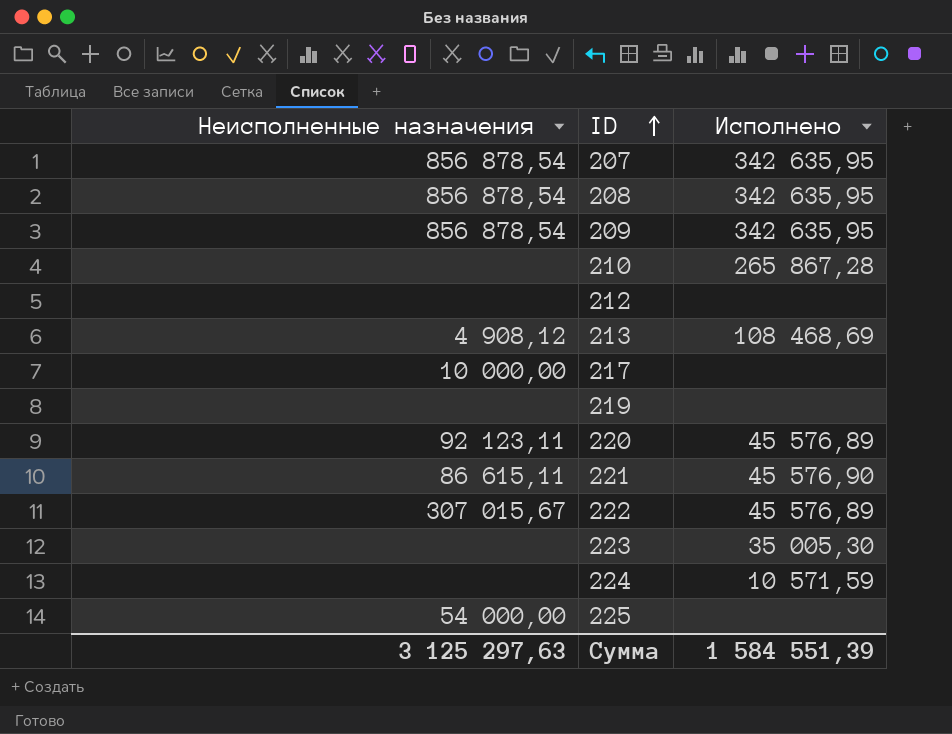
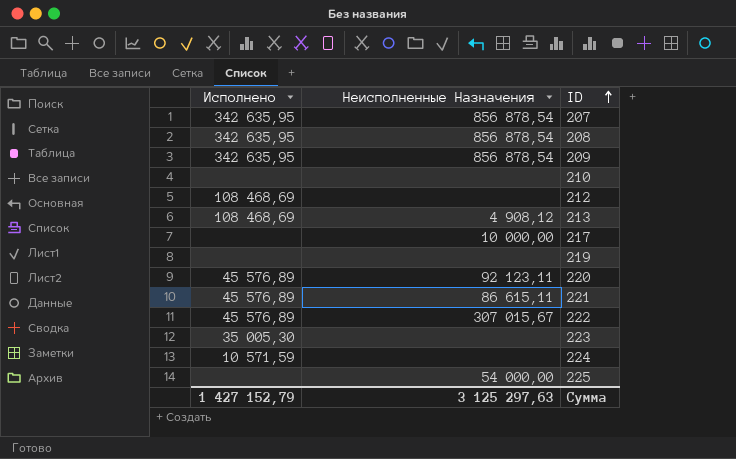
column Исполнено | position: 3 -> 1
column name: Неисполненные назначения -> Неисполненные Назначения
210 | Исполнено: 265 867,28 -> none
212 | Исполнено: none -> 108 468,69
221 | Исполнено: 45 576,90 -> 45 576,89
Сумма | Исполнено: 1 584 551,39 -> 1 427 152,79

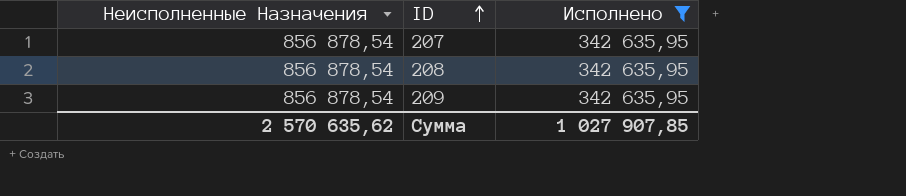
filter: none -> Исполнено = 342 635,95
column Исполнено | position: 1 -> 3
Сумма | Неисполненные Назначения: 3 125 297,63 -> 2 570 635,62
Сумма | Исполнено: 1 427 152,79 -> 1 027 907,85

